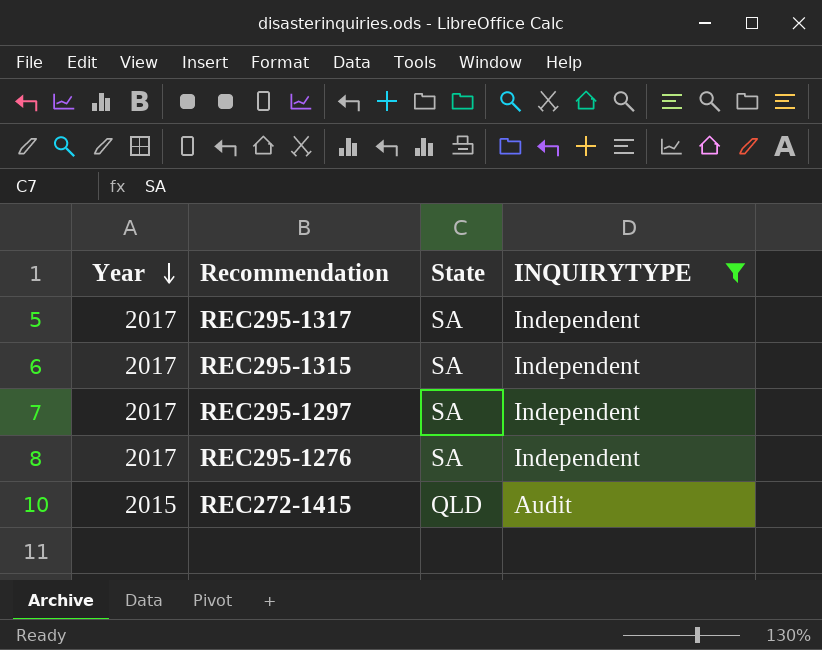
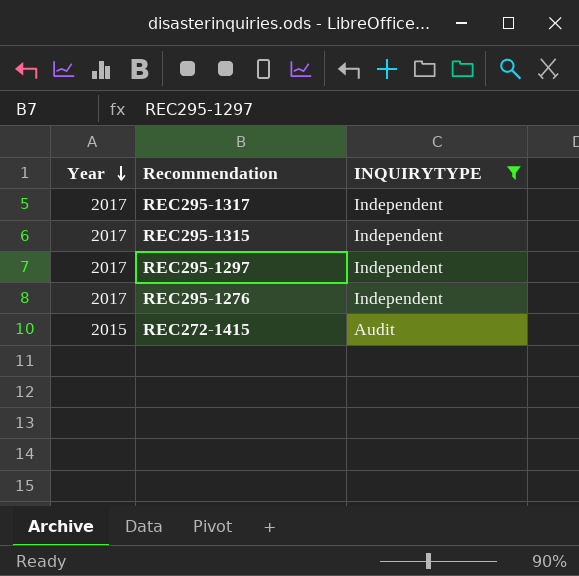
column State | position: 3 -> none

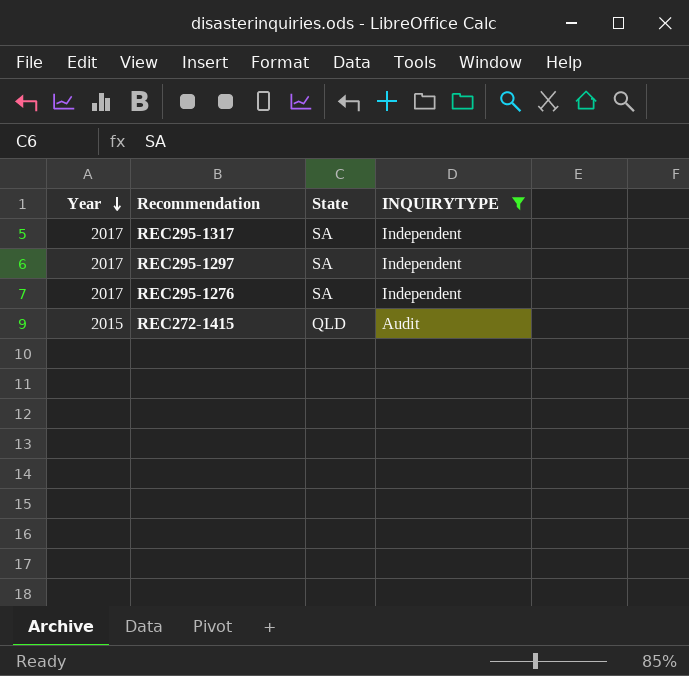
column State | position: none -> 3
row REC295-1315: 2017 | Independent -> none

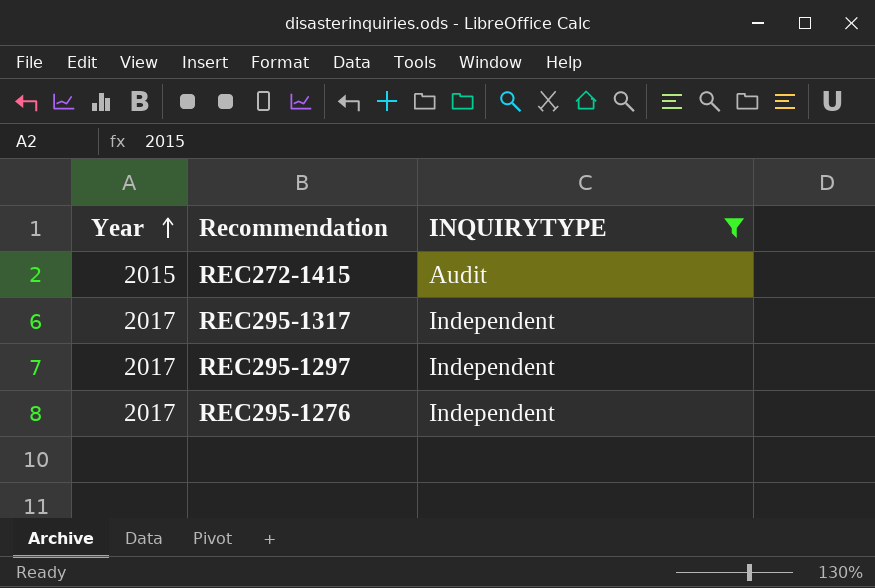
row order: Year descending -> Year ascending
column State | position: 3 -> none

